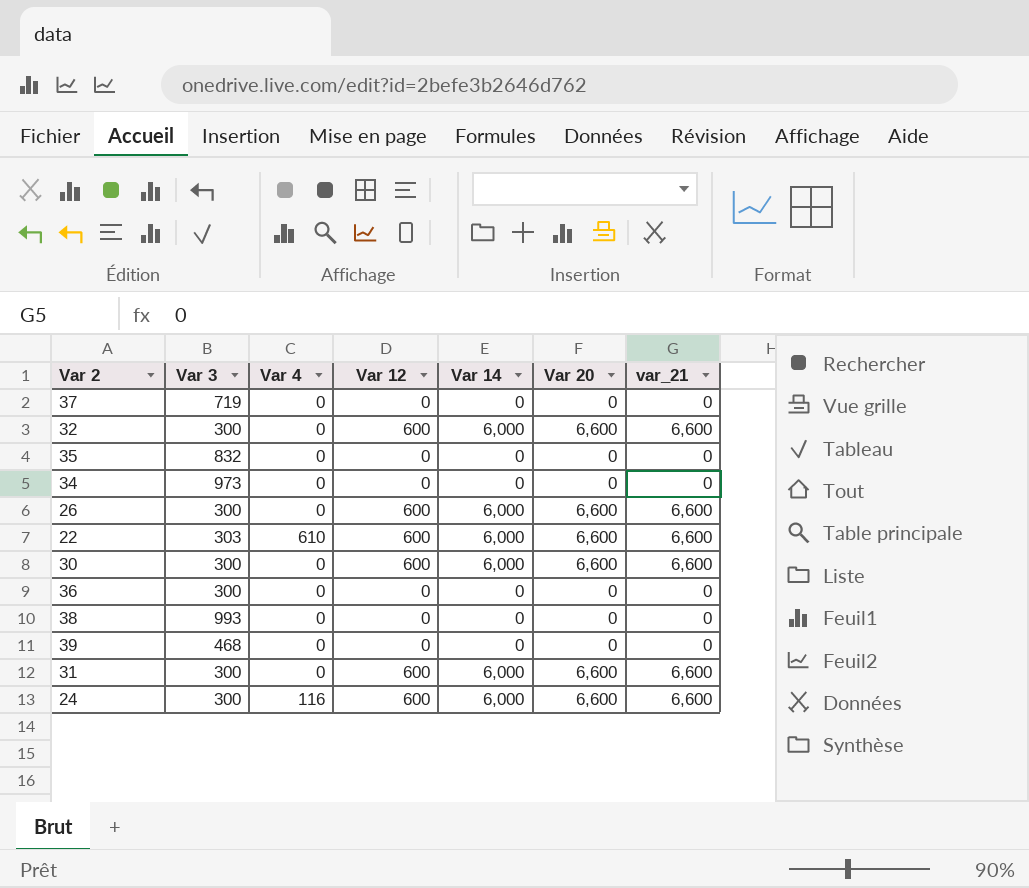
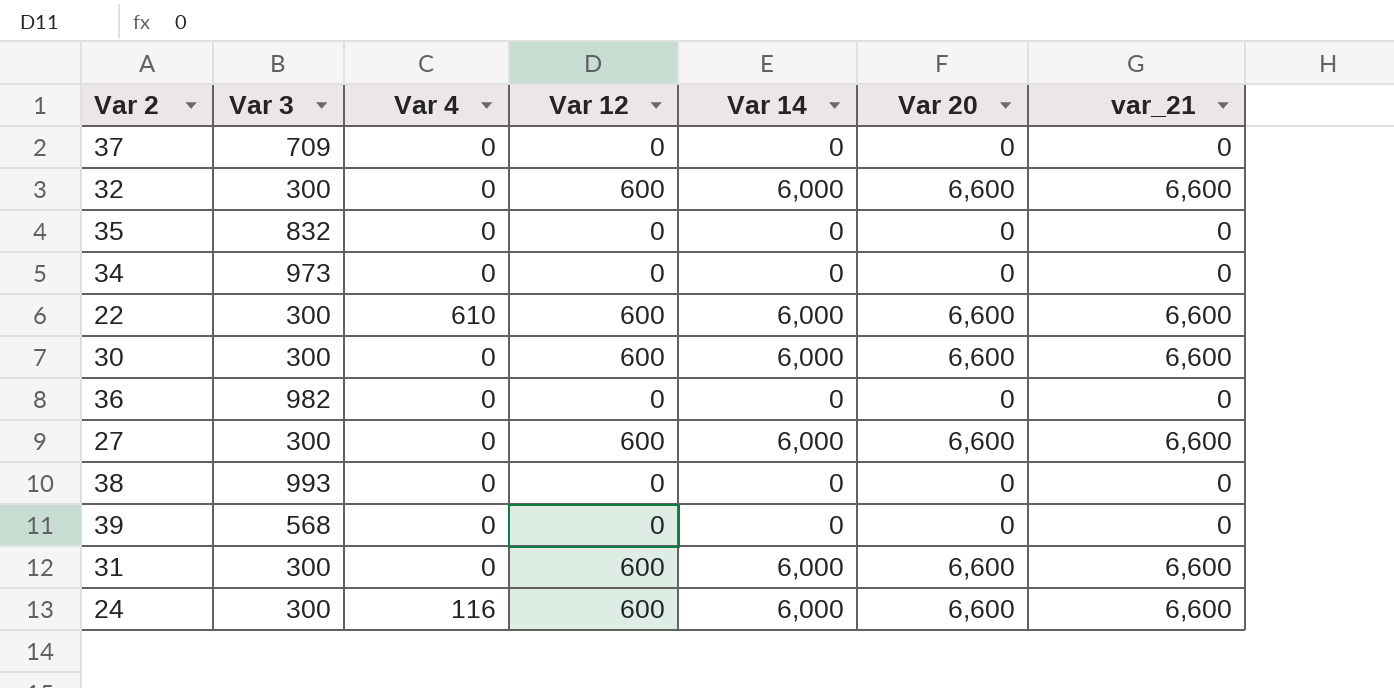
row 26: 300 | 0 | 600 | 6,000 | 6,600 | 6,600 -> none
37 | Var 3: 719 -> 709
22 | Var 3: 303 -> 300
36 | Var 3: 300 -> 982
row 27: none -> 300 | 0 | 600 | 6,000 | 6,600 | 6,600
39 | Var 3: 468 -> 568

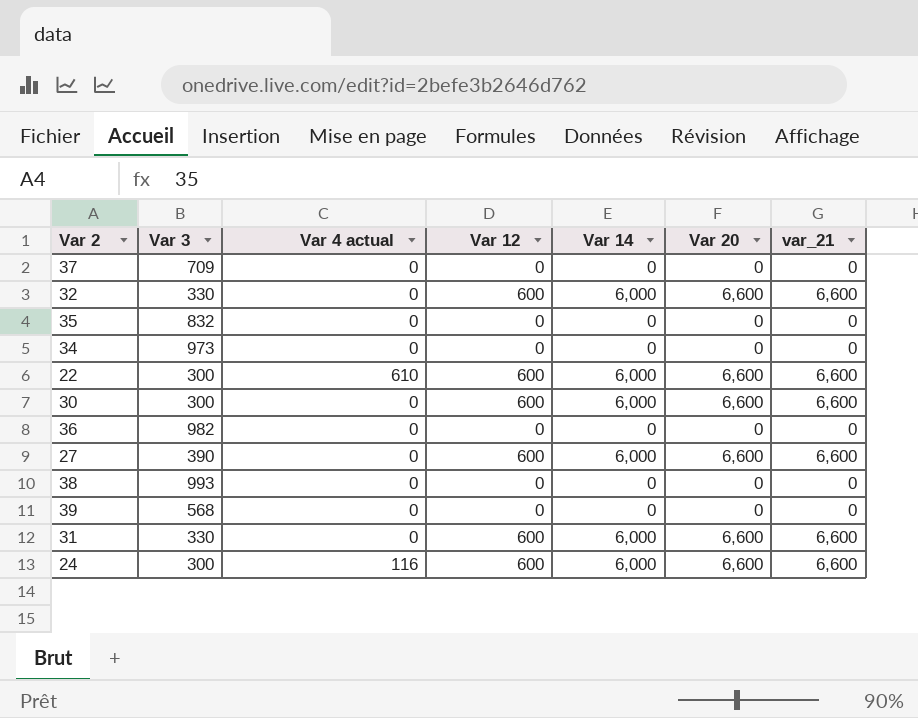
column name: Var 4 -> Var 4 actual
32 | Var 3: 300 -> 330
27 | Var 3: 300 -> 390
31 | Var 3: 300 -> 330

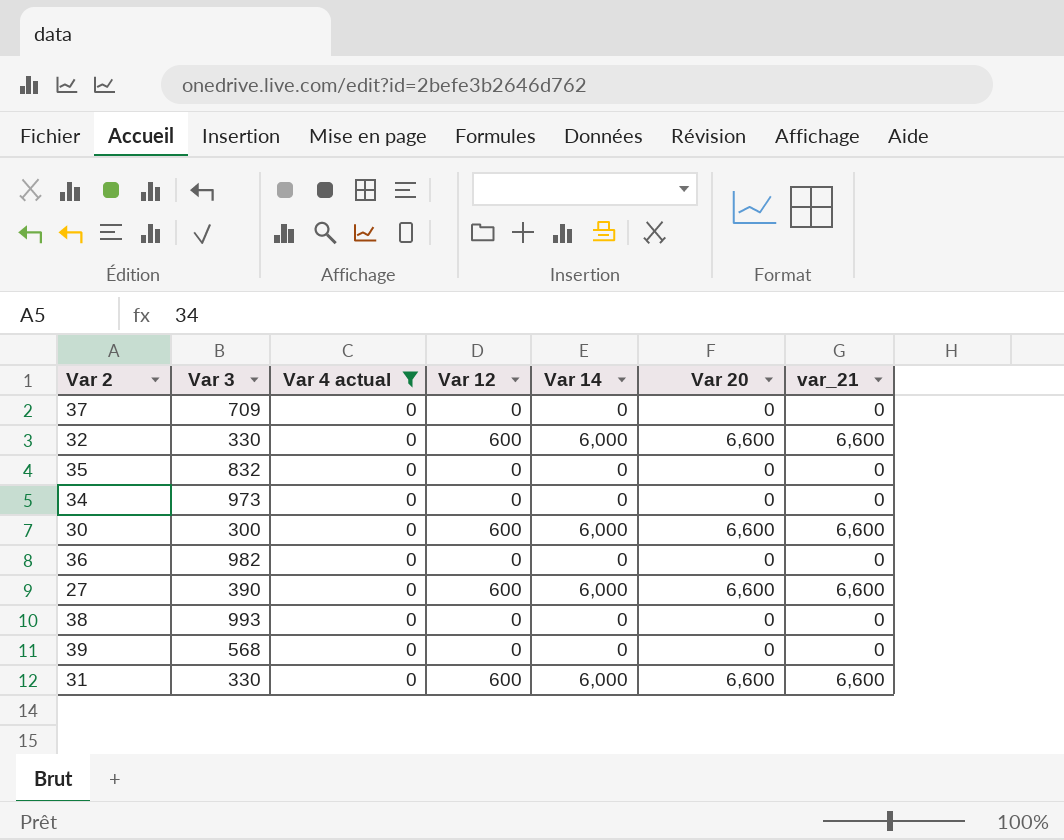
filter: none -> Var 4 actual = 0

